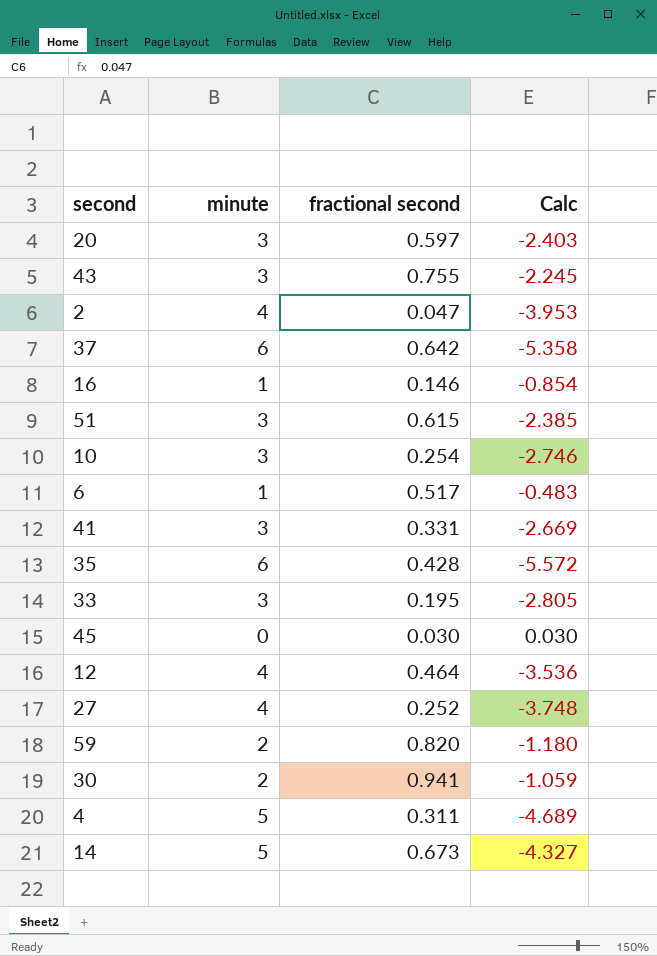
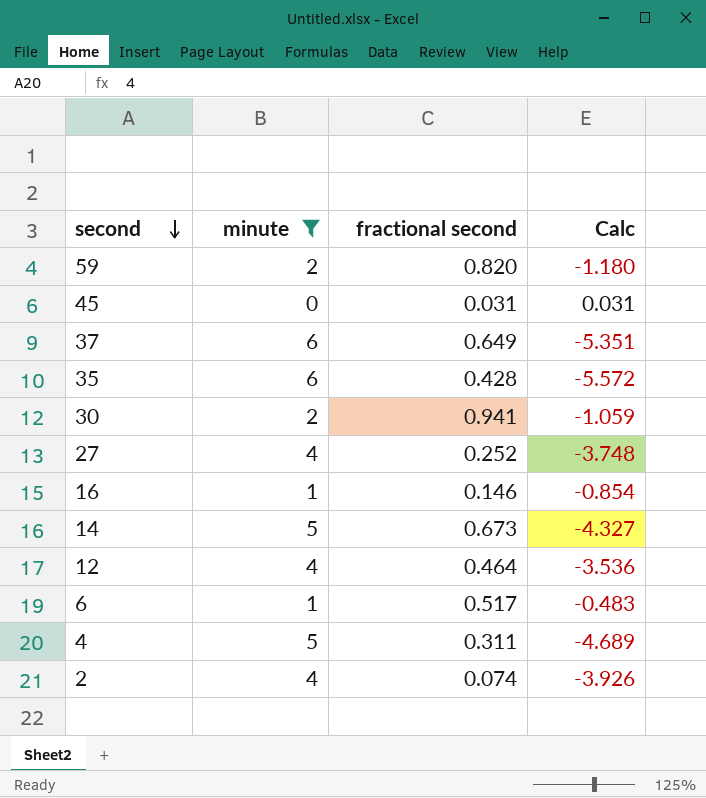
filter: none -> minute != 3
row order: none -> second descending
45 | fractional second: 0.030 -> 0.031
45 | Calc: 0.030 -> 0.031
37 | fractional second: 0.642 -> 0.649
37 | Calc: -5.358 -> -5.351
2 | fractional second: 0.047 -> 0.074
2 | Calc: -3.953 -> -3.926

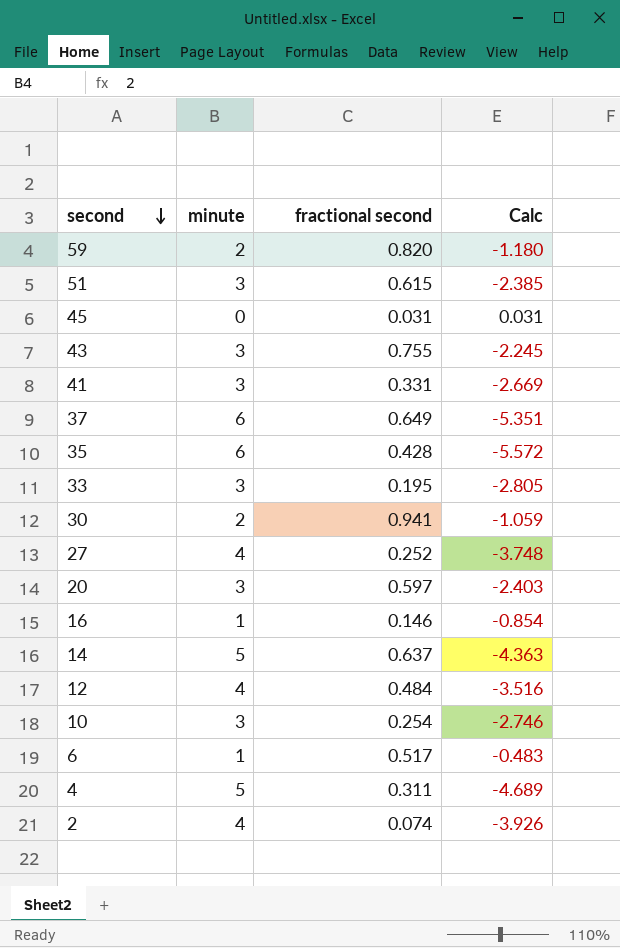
filter: minute != 3 -> none
14 | fractional second: 0.673 -> 0.637
14 | Calc: -4.327 -> -4.363
12 | fractional second: 0.464 -> 0.484
12 | Calc: -3.536 -> -3.516

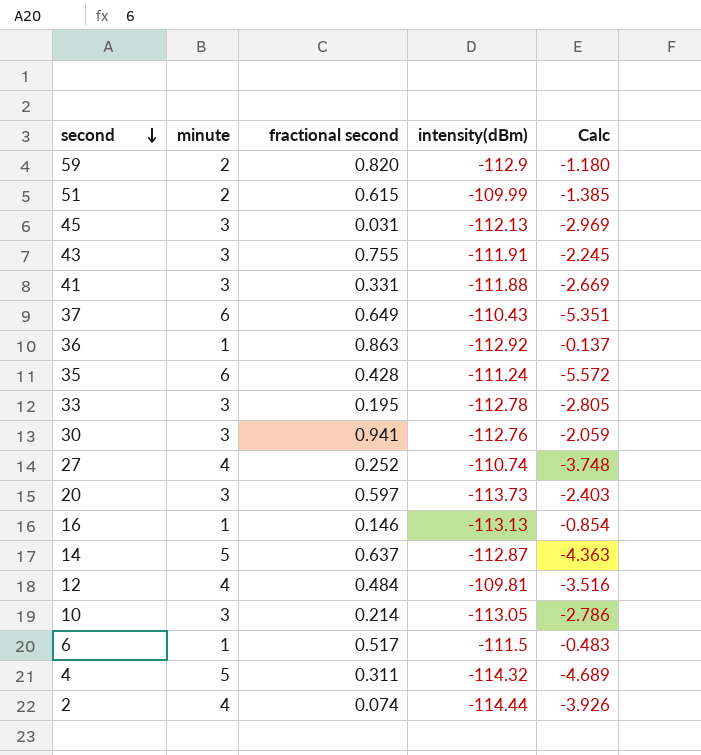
column intensity(dBm) | position: none -> 4
51 | minute: 3 -> 2
51 | Calc: -2.385 -> -1.385
45 | minute: 0 -> 3
45 | Calc: 0.031 -> -2.969
row 36: none -> 1 | 0.863 | -112.92 | -0.137
30 | minute: 2 -> 3
30 | Calc: -1.059 -> -2.059
10 | fractional second: 0.254 -> 0.214
10 | Calc: -2.746 -> -2.786

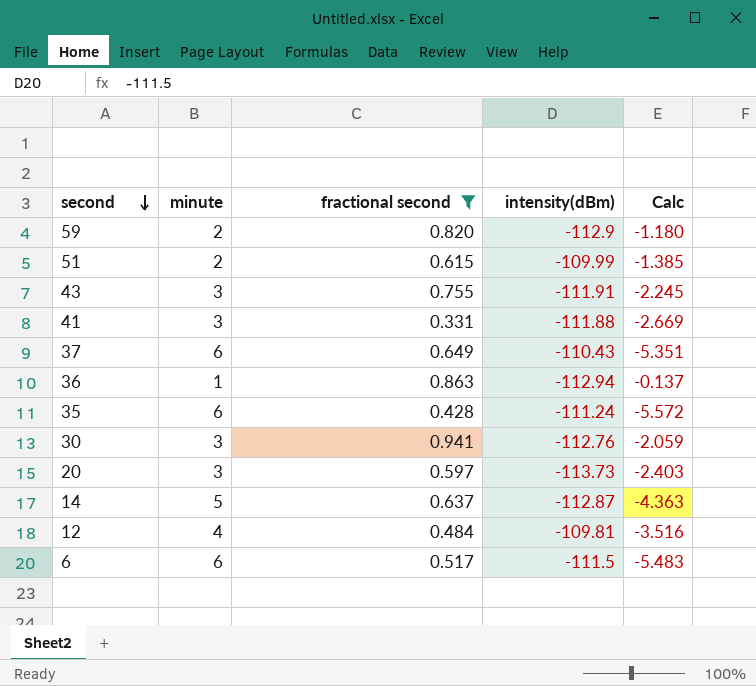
filter: none -> fractional second >= 0.331
36 | intensity(dBm): -112.92 -> -112.94
6 | minute: 1 -> 6
6 | Calc: -0.483 -> -5.483

